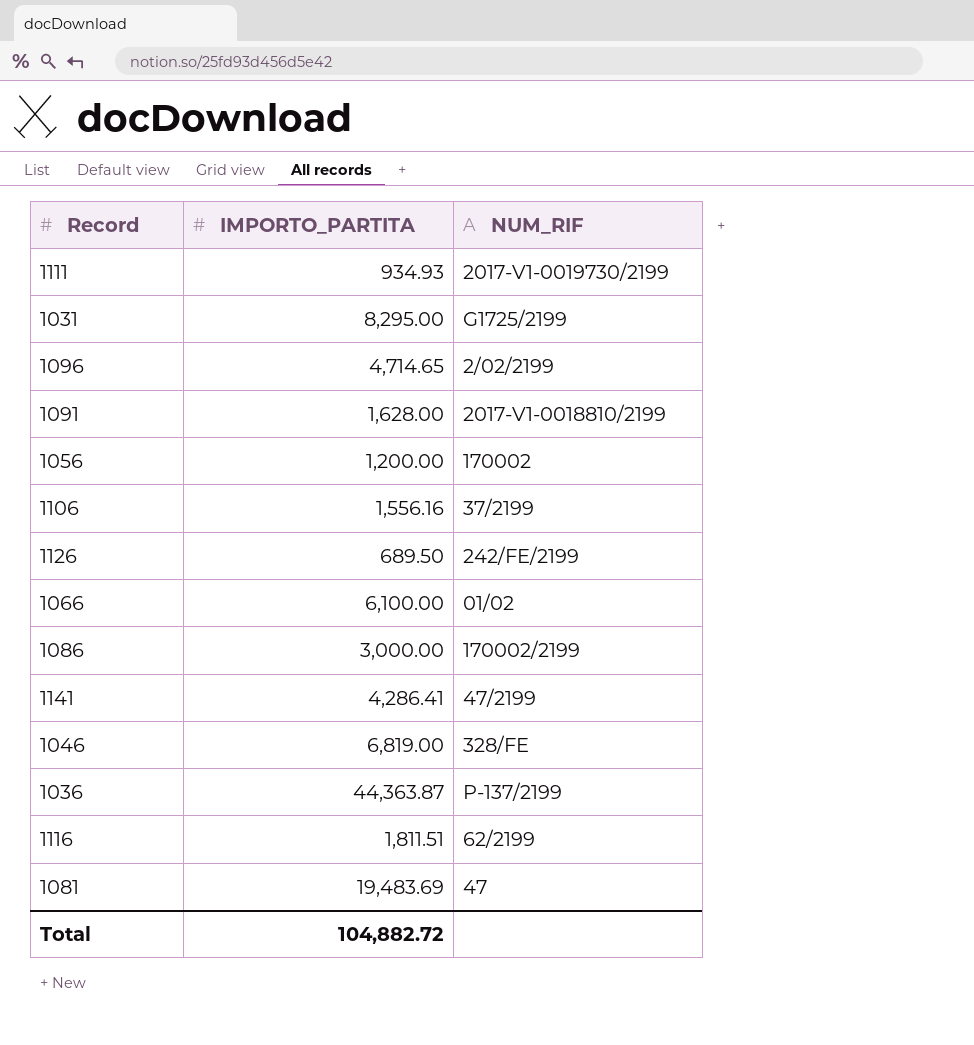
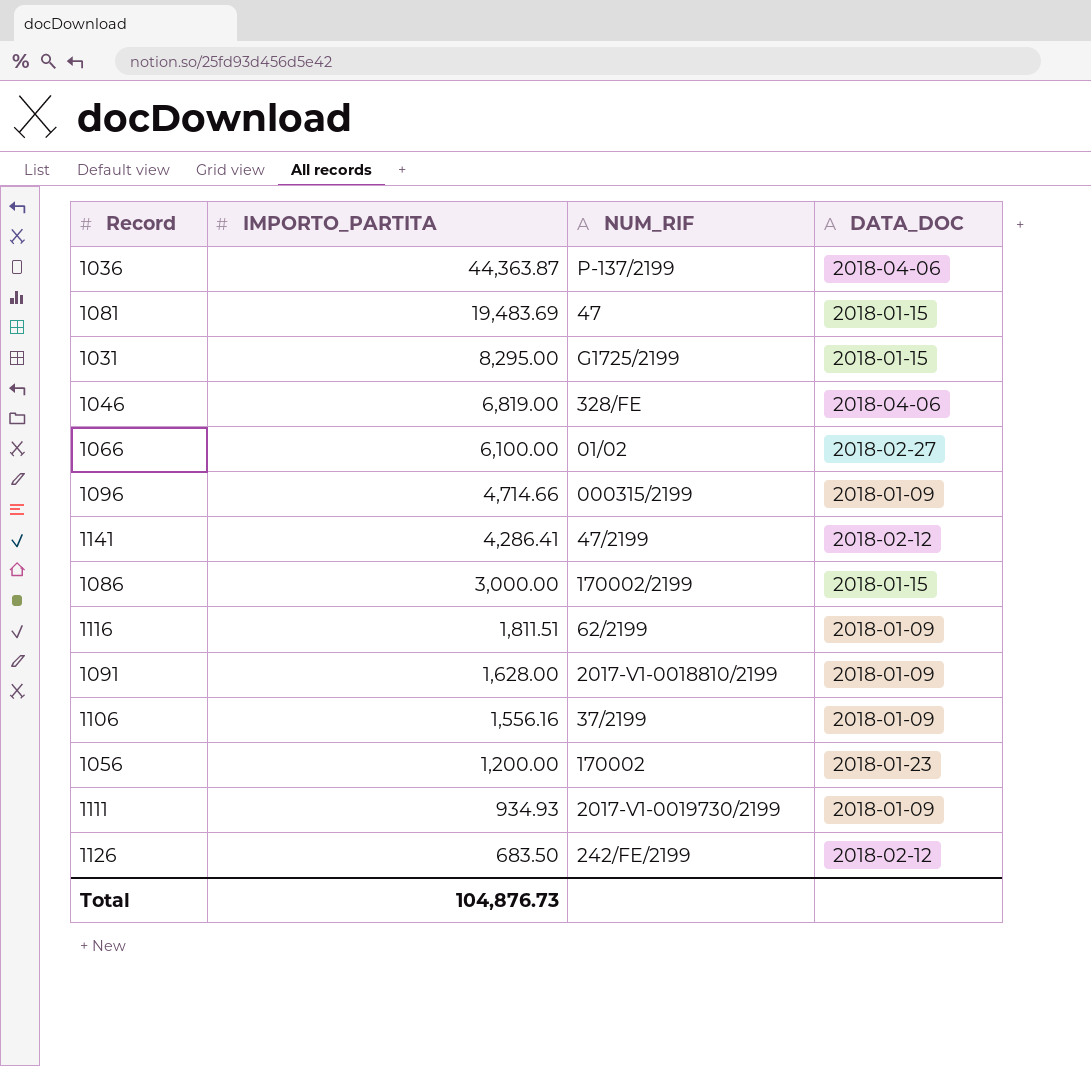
row order: none -> IMPORTO_PARTITA descending
column DATA_DOC | position: none -> 4
1096 | IMPORTO_PARTITA: 4,714.65 -> 4,714.66
1096 | NUM_RIF: 2/02/2199 -> 000315/2199
1126 | IMPORTO_PARTITA: 689.50 -> 683.50
Total | IMPORTO_PARTITA: 104,882.72 -> 104,876.73

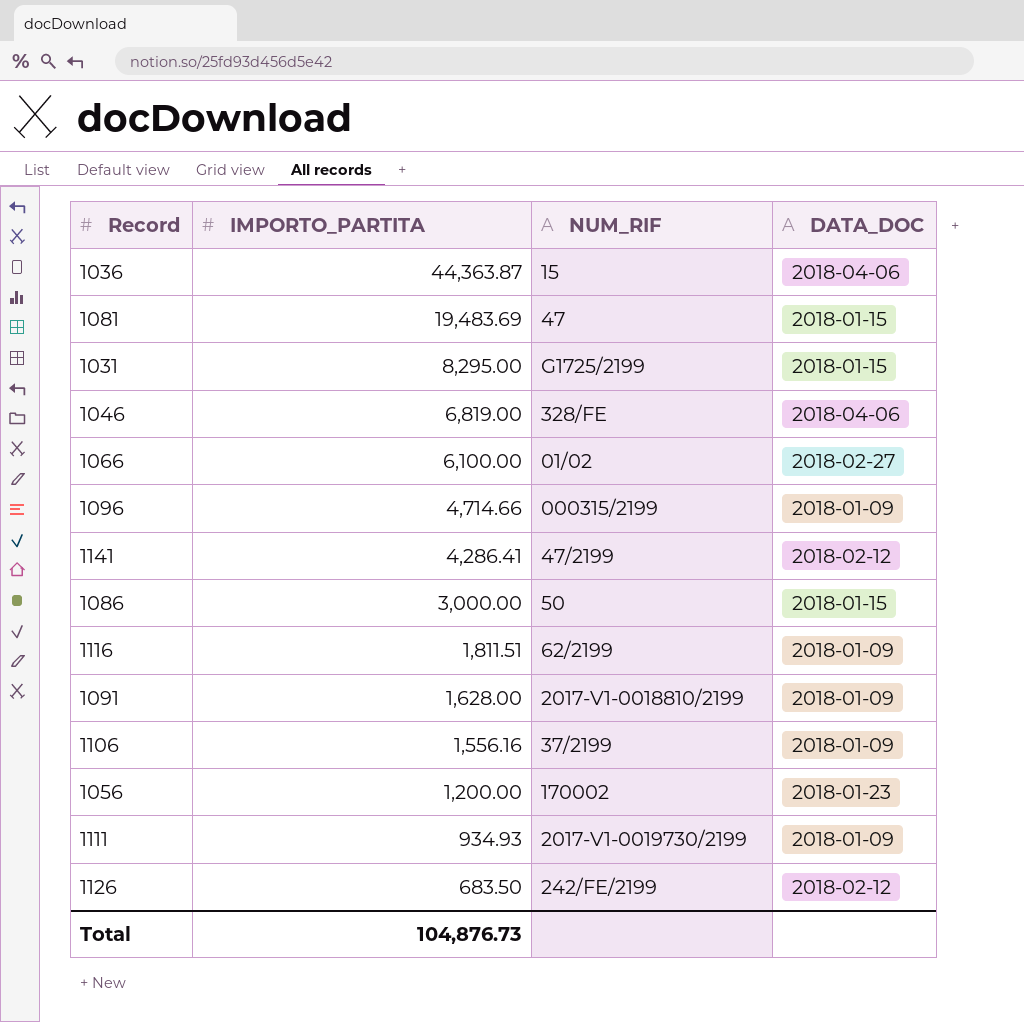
1036 | NUM_RIF: P-137/2199 -> 15
1086 | NUM_RIF: 170002/2199 -> 50

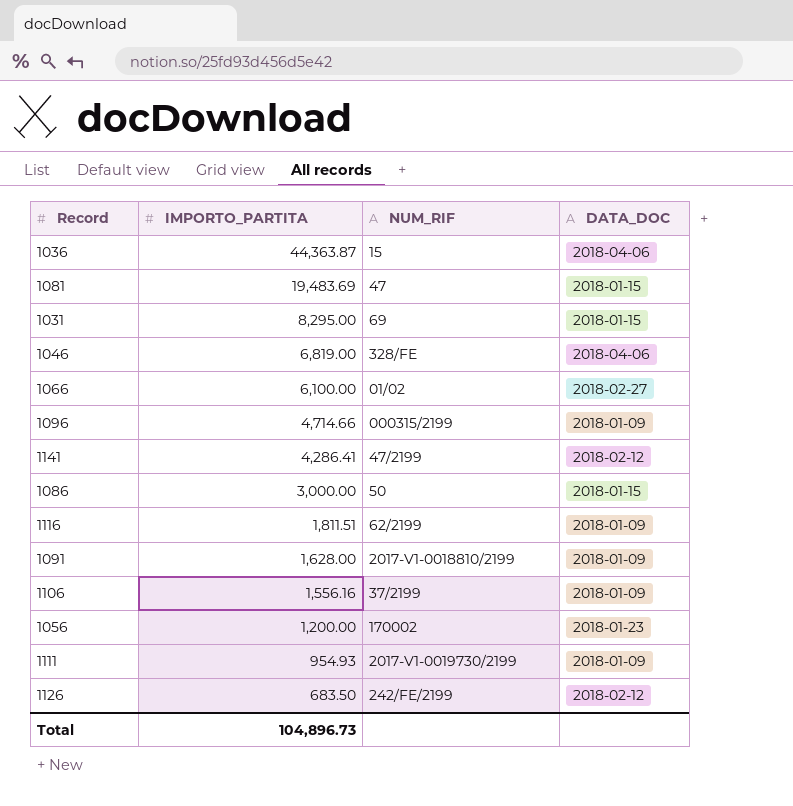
1031 | NUM_RIF: G1725/2199 -> 69
1111 | IMPORTO_PARTITA: 934.93 -> 954.93
Total | IMPORTO_PARTITA: 104,876.73 -> 104,896.73

